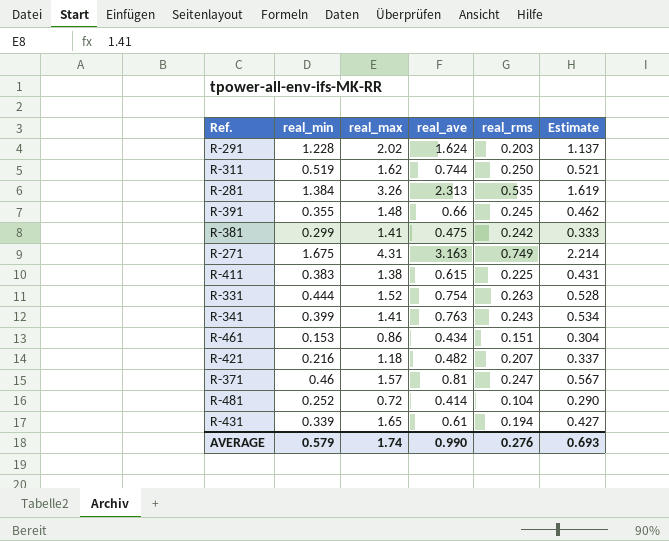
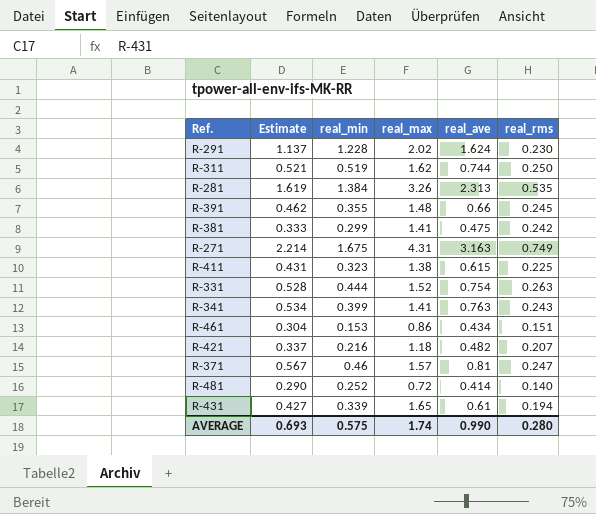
column Estimate | position: 6 -> 2
R-291 | real_rms: 0.203 -> 0.230
R-411 | real_min: 0.383 -> 0.323
R-481 | real_rms: 0.104 -> 0.140
AVERAGE | real_min: 0.579 -> 0.575
AVERAGE | real_rms: 0.276 -> 0.280

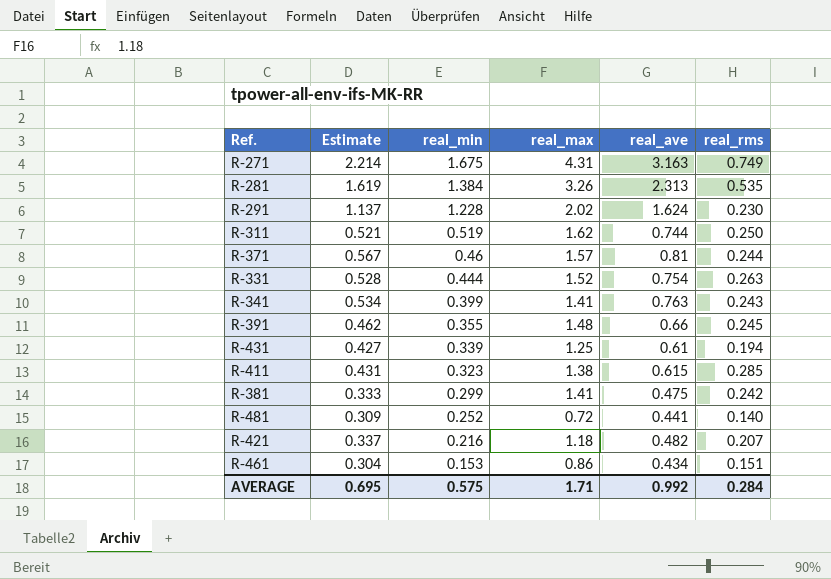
row order: none -> real_min descending
R-371 | real_rms: 0.247 -> 0.244
R-431 | real_max: 1.65 -> 1.25
R-411 | real_rms: 0.225 -> 0.285
R-481 | Estimate: 0.290 -> 0.309
R-481 | real_ave: 0.414 -> 0.441
AVERAGE | Estimate: 0.693 -> 0.695
AVERAGE | real_max: 1.74 -> 1.71
AVERAGE | real_ave: 0.990 -> 0.992
AVERAGE | real_rms: 0.280 -> 0.284

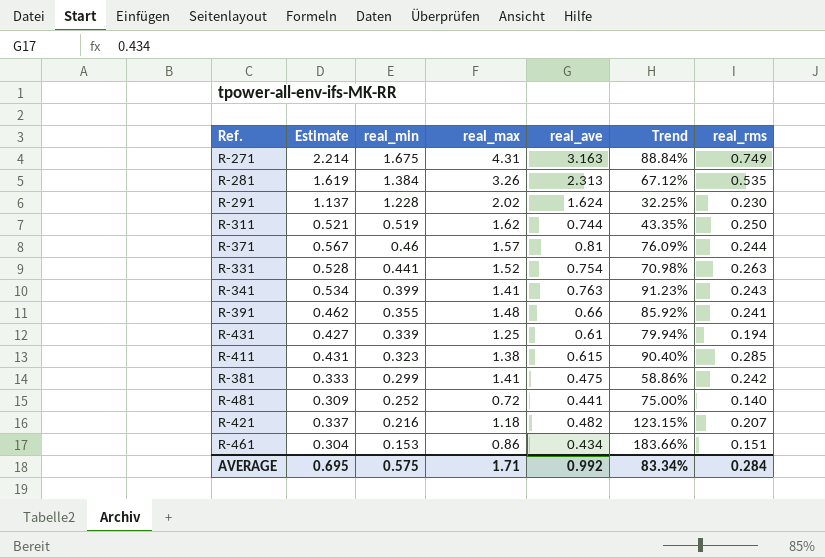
column Trend | formula: none -> ([real_ave] - [real_min]) / [real_min]
R-331 | real_min: 0.444 -> 0.441
R-391 | real_rms: 0.245 -> 0.241

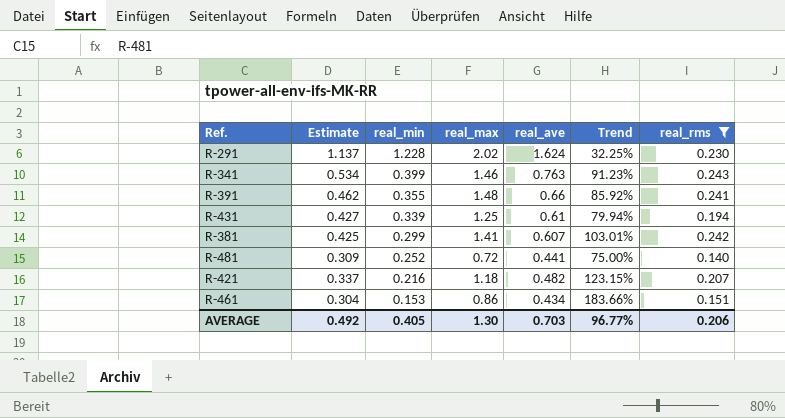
filter: none -> real_rms <= 0.243
R-341 | real_max: 1.41 -> 1.46
R-381 | Estimate: 0.333 -> 0.425
R-381 | real_ave: 0.475 -> 0.607
R-381 | Trend: 58.86% -> 103.01%
AVERAGE | Estimate: 0.695 -> 0.492
AVERAGE | real_min: 0.575 -> 0.405
AVERAGE | real_max: 1.71 -> 1.30
AVERAGE | real_ave: 0.992 -> 0.703
AVERAGE | Trend: 83.34% -> 96.77%
AVERAGE | real_rms: 0.284 -> 0.206

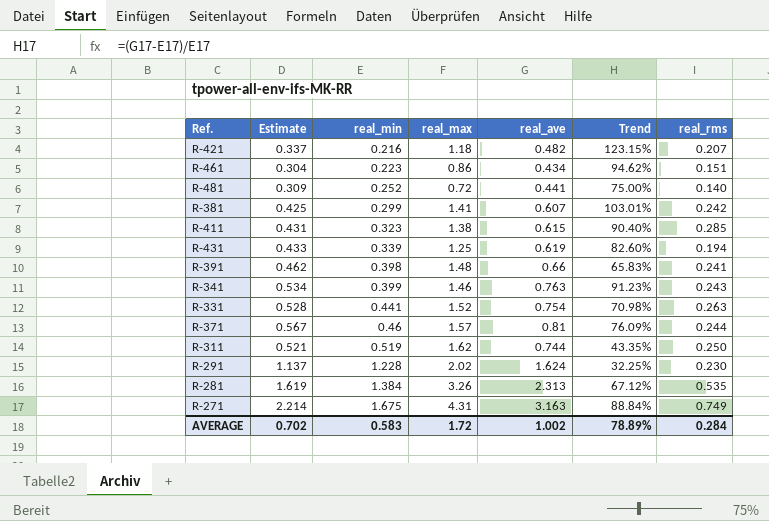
filter: real_rms <= 0.243 -> none
row order: real_min descending -> real_min ascending
R-461 | real_min: 0.153 -> 0.223
R-461 | Trend: 183.66% -> 94.62%
R-431 | Estimate: 0.427 -> 0.433
R-431 | real_ave: 0.61 -> 0.619
R-431 | Trend: 79.94% -> 82.60%
R-391 | real_min: 0.355 -> 0.398
R-391 | Trend: 85.92% -> 65.83%
AVERAGE | Estimate: 0.492 -> 0.702
AVERAGE | real_min: 0.405 -> 0.583
AVERAGE | real_max: 1.30 -> 1.72
AVERAGE | real_ave: 0.703 -> 1.002
AVERAGE | Trend: 96.77% -> 78.89%
AVERAGE | real_rms: 0.206 -> 0.284

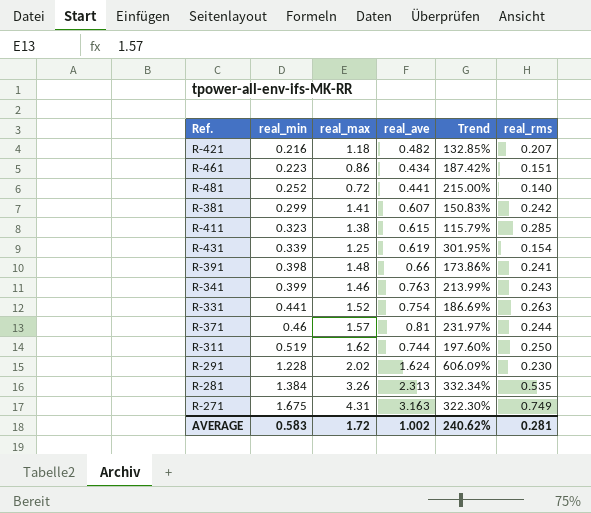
column Estimate | formula: [real_ave] * 0.7 -> none
column Trend | formula: ([real_ave] - [real_min]) / [real_min] -> ([real_ave] - [real_rms]) / [real_rms]
R-431 | real_rms: 0.194 -> 0.154
AVERAGE | Trend: 78.89% -> 240.62%
AVERAGE | real_rms: 0.284 -> 0.281

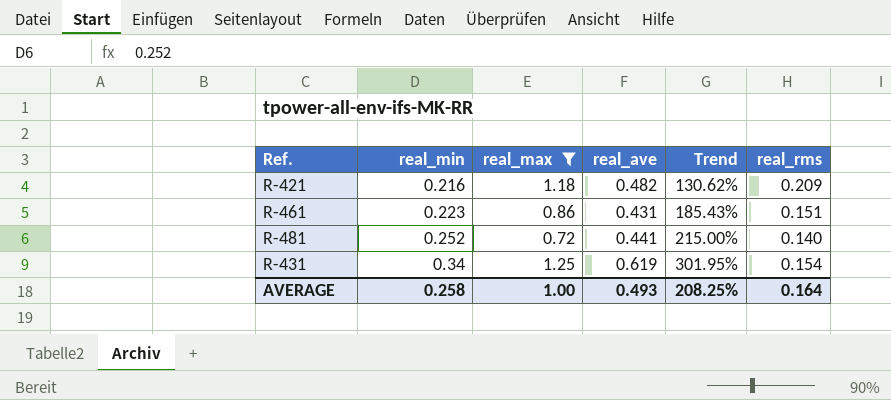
filter: none -> real_max <= 1.25
R-421 | Trend: 132.85% -> 130.62%
R-421 | real_rms: 0.207 -> 0.209
R-461 | real_ave: 0.434 -> 0.431
R-461 | Trend: 187.42% -> 185.43%
R-431 | real_min: 0.339 -> 0.34
AVERAGE | real_min: 0.583 -> 0.258
AVERAGE | real_max: 1.72 -> 1.00
AVERAGE | real_ave: 1.002 -> 0.493
AVERAGE | Trend: 240.62% -> 208.25%
AVERAGE | real_rms: 0.281 -> 0.164

